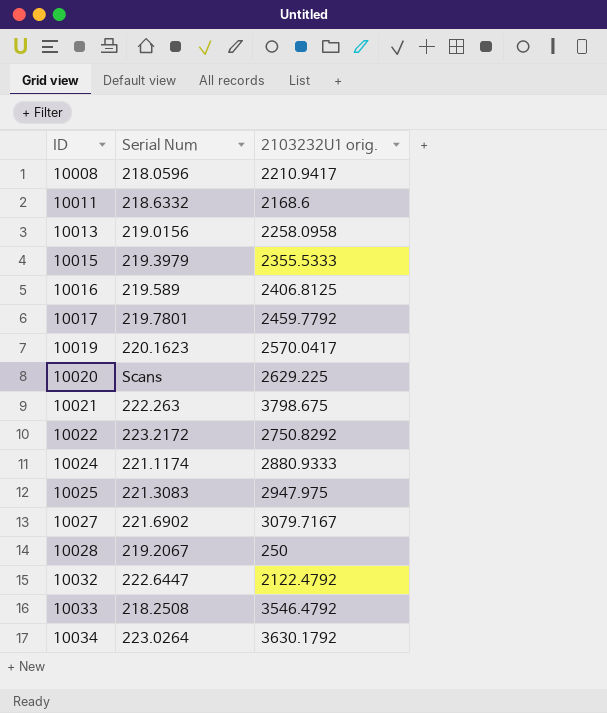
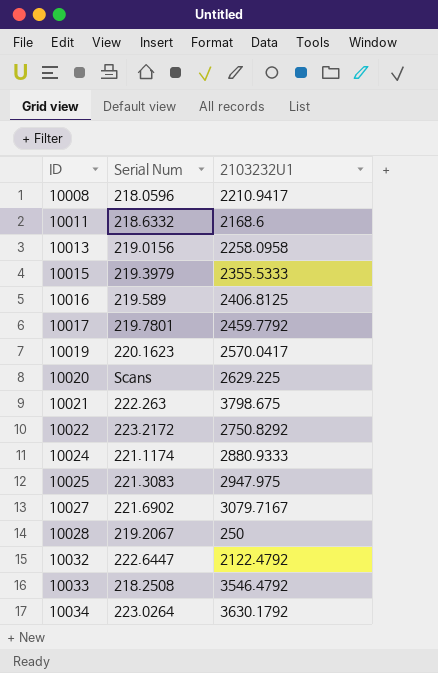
column name: 2103232U1 orig. -> 2103232U1

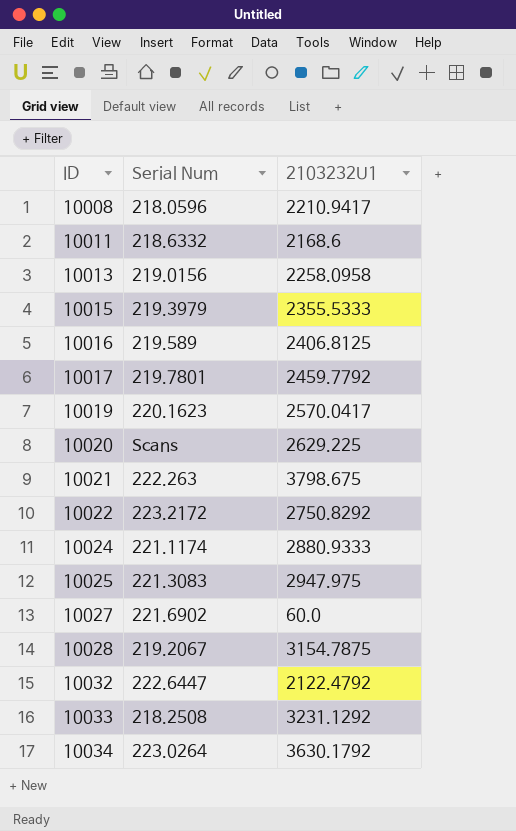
10027 | 2103232U1: 3079.7167 -> 60.0
10028 | 2103232U1: 250 -> 3154.7875
10033 | 2103232U1: 3546.4792 -> 3231.1292

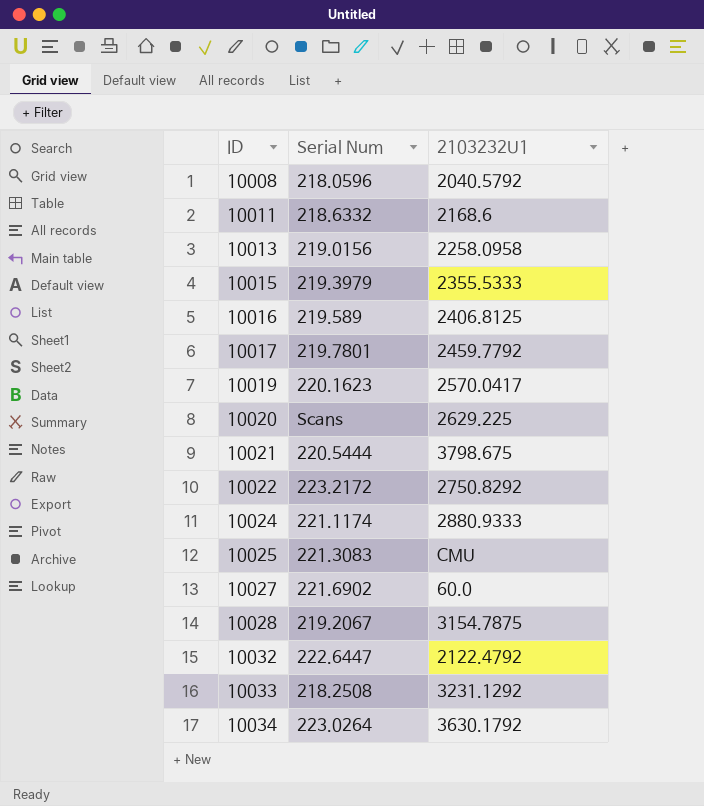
10008 | 2103232U1: 2210.9417 -> 2040.5792
10021 | Serial Num: 222.263 -> 220.5444
10025 | 2103232U1: 2947.975 -> CMU

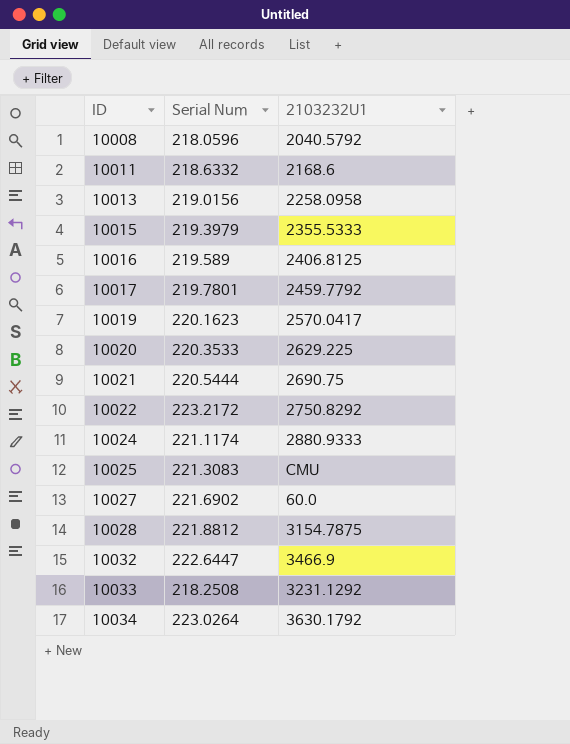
10020 | Serial Num: Scans -> 220.3533
10021 | 2103232U1: 3798.675 -> 2690.75
10028 | Serial Num: 219.2067 -> 221.8812
10032 | 2103232U1: 2122.4792 -> 3466.9

